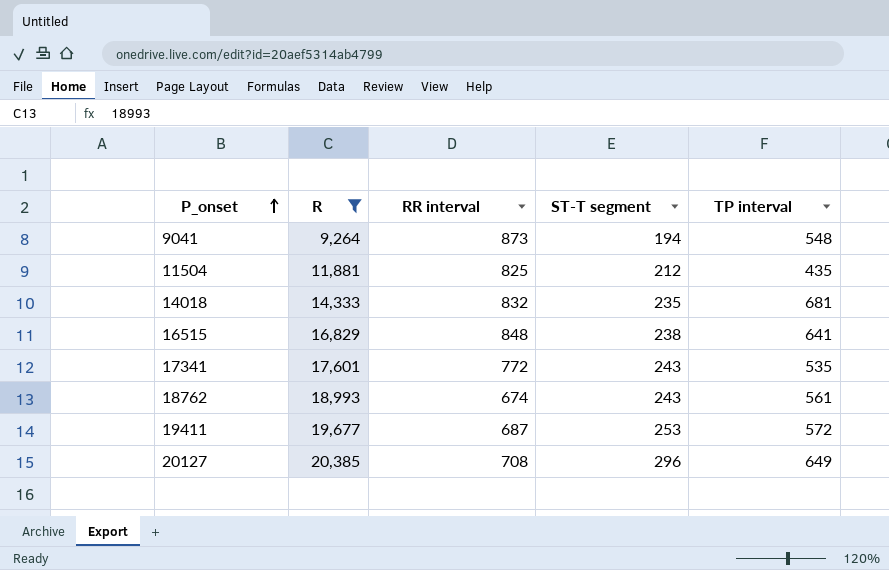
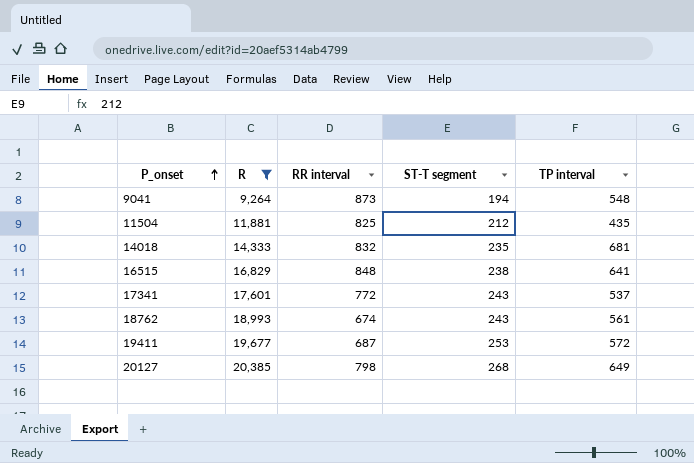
17341 | TP interval: 535 -> 537
20127 | RR interval: 708 -> 798
20127 | ST-T segment: 296 -> 268

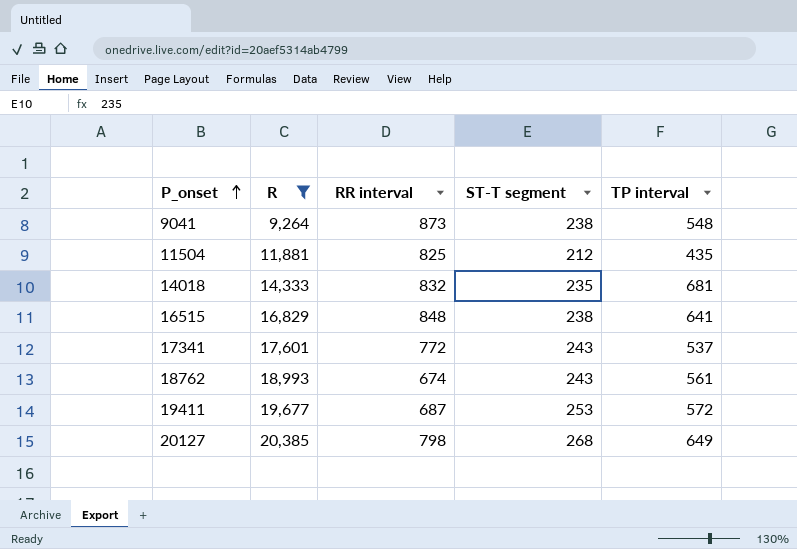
9041 | ST-T segment: 194 -> 238

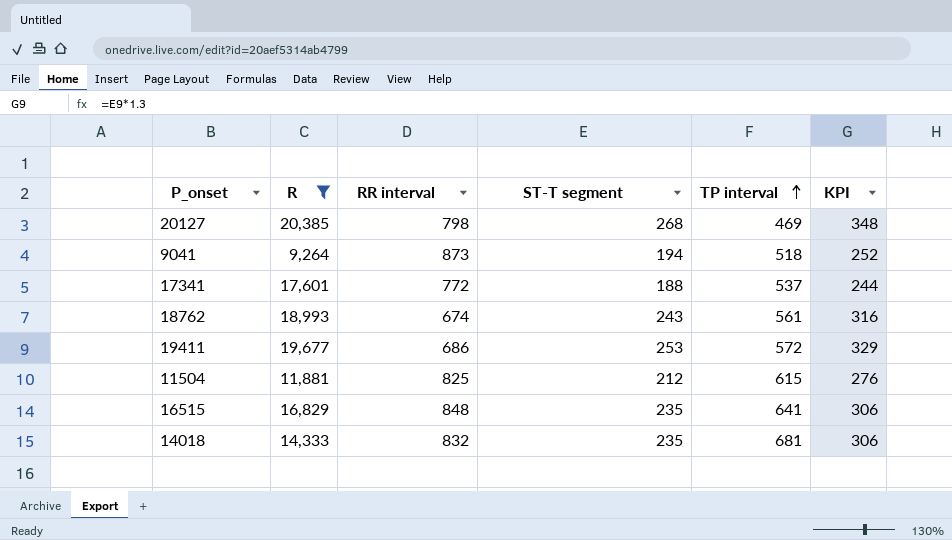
row order: P_onset ascending -> TP interval ascending
column KPI | formula: none -> [ST-T segment] * 1.3
20127 | TP interval: 649 -> 469
9041 | ST-T segment: 238 -> 194
9041 | TP interval: 548 -> 518
17341 | ST-T segment: 243 -> 188
19411 | RR interval: 687 -> 686
11504 | TP interval: 435 -> 615
16515 | ST-T segment: 238 -> 235

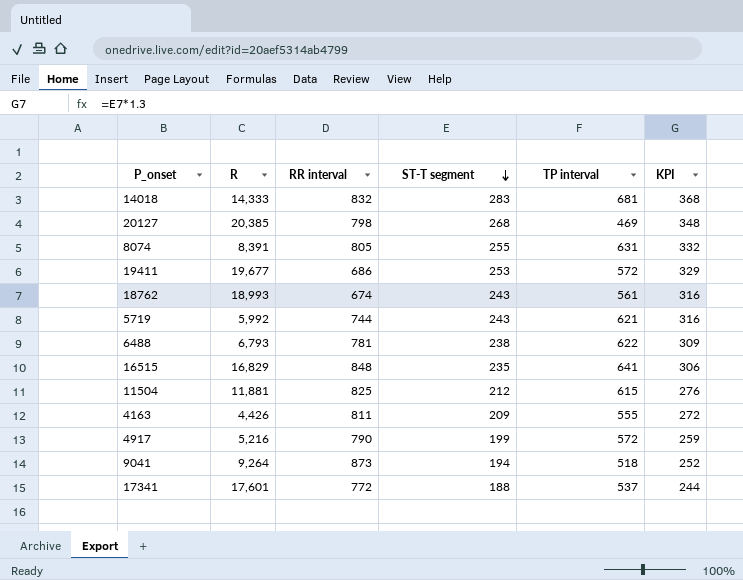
filter: R >= 9,264 -> none
row order: TP interval ascending -> ST-T segment descending
14018 | ST-T segment: 235 -> 283
14018 | KPI: 306 -> 368

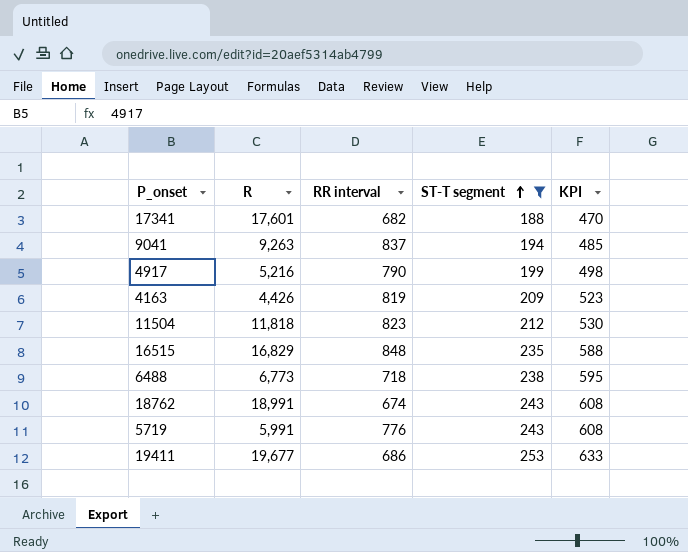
filter: none -> ST-T segment <= 253
row order: ST-T segment descending -> ST-T segment ascending
column TP interval | position: 5 -> none
column KPI | formula: [ST-T segment] * 1.3 -> [ST-T segment] * 2.5
17341 | RR interval: 772 -> 682
9041 | R: 9,264 -> 9,263
9041 | RR interval: 873 -> 837
4163 | RR interval: 811 -> 819
11504 | R: 11,881 -> 11,818
11504 | RR interval: 825 -> 823
6488 | R: 6,793 -> 6,773
6488 | RR interval: 781 -> 718
18762 | R: 18,993 -> 18,991
5719 | R: 5,992 -> 5,991
5719 | RR interval: 744 -> 776

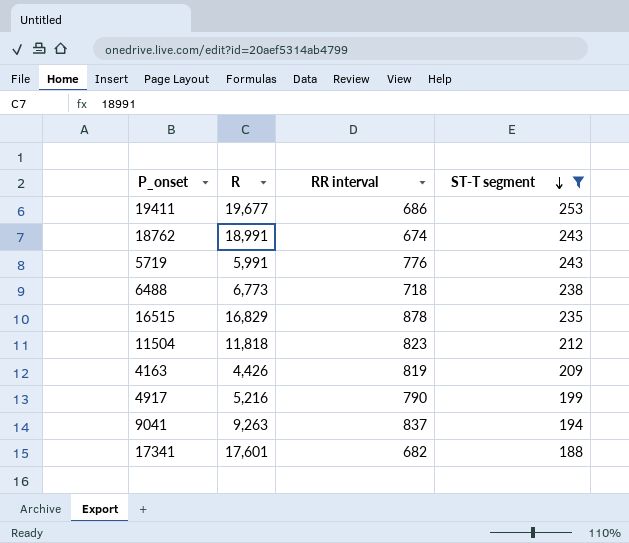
row order: ST-T segment ascending -> ST-T segment descending
column KPI | formula: [ST-T segment] * 2.5 -> none
16515 | RR interval: 848 -> 878

